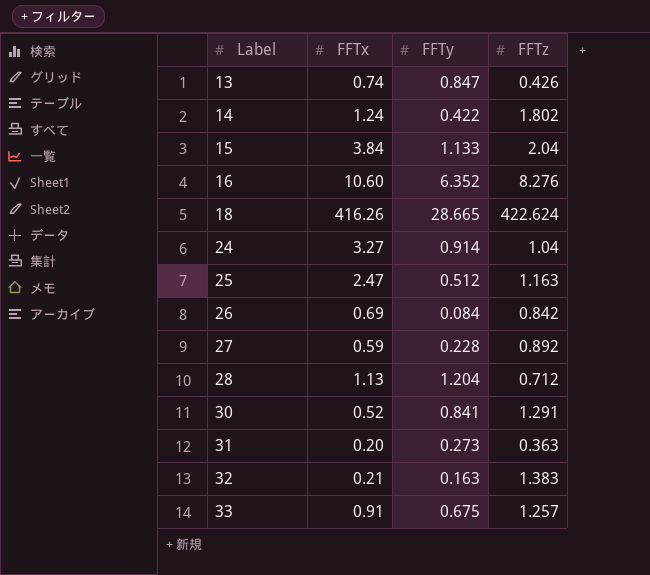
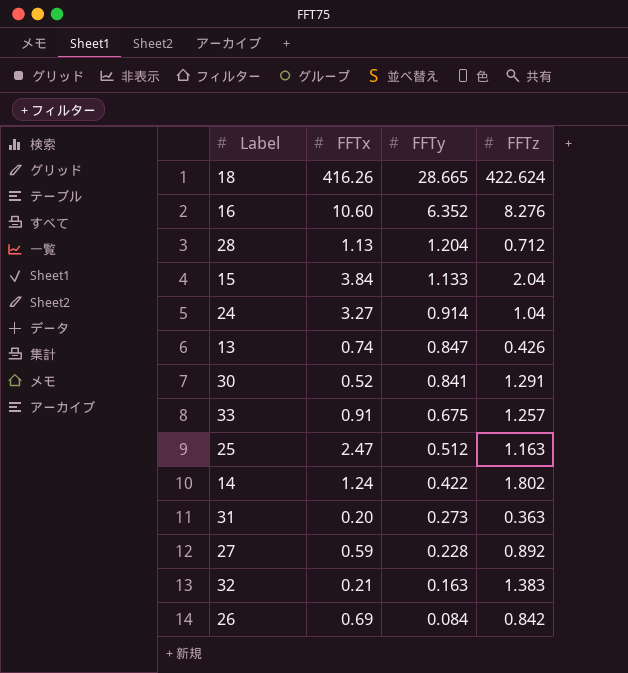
row order: Label ascending -> FFTy descending

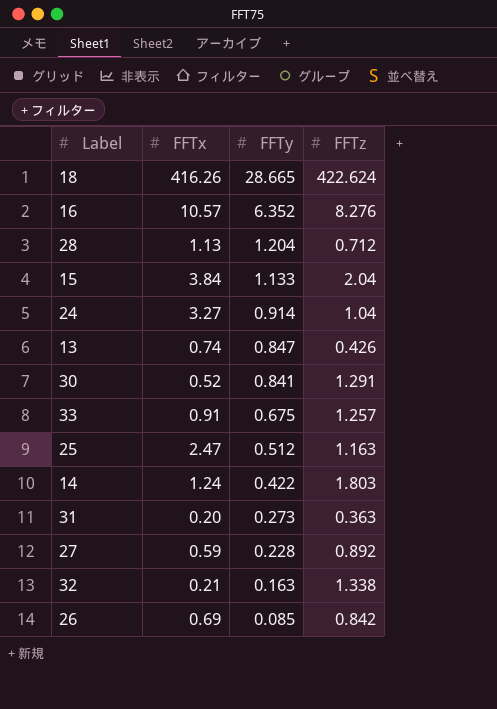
16 | FFTx: 10.60 -> 10.57
14 | FFTz: 1.802 -> 1.803
32 | FFTz: 1.383 -> 1.338
26 | FFTy: 0.084 -> 0.085

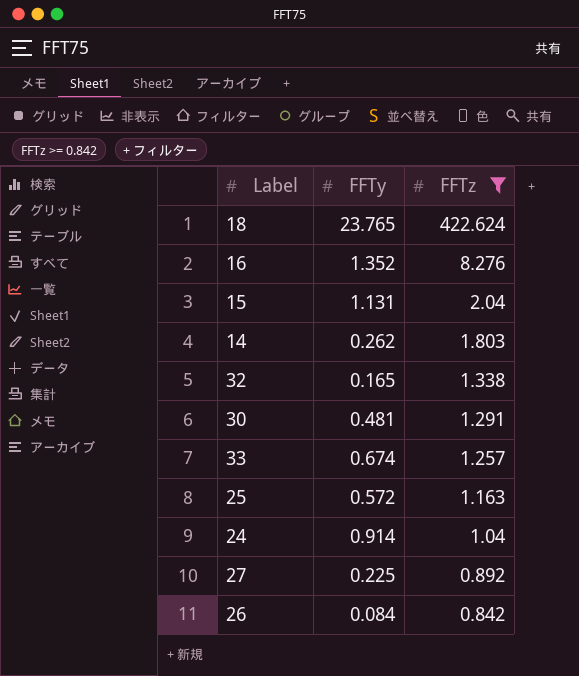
filter: none -> FFTz >= 0.842
row order: FFTy descending -> FFTz descending
column FFTx | position: 2 -> none
18 | FFTy: 28.665 -> 23.765
16 | FFTy: 6.352 -> 1.352
15 | FFTy: 1.133 -> 1.131
14 | FFTy: 0.422 -> 0.262
32 | FFTy: 0.163 -> 0.165
30 | FFTy: 0.841 -> 0.481
33 | FFTy: 0.675 -> 0.674
25 | FFTy: 0.512 -> 0.572
27 | FFTy: 0.228 -> 0.225
26 | FFTy: 0.085 -> 0.084

